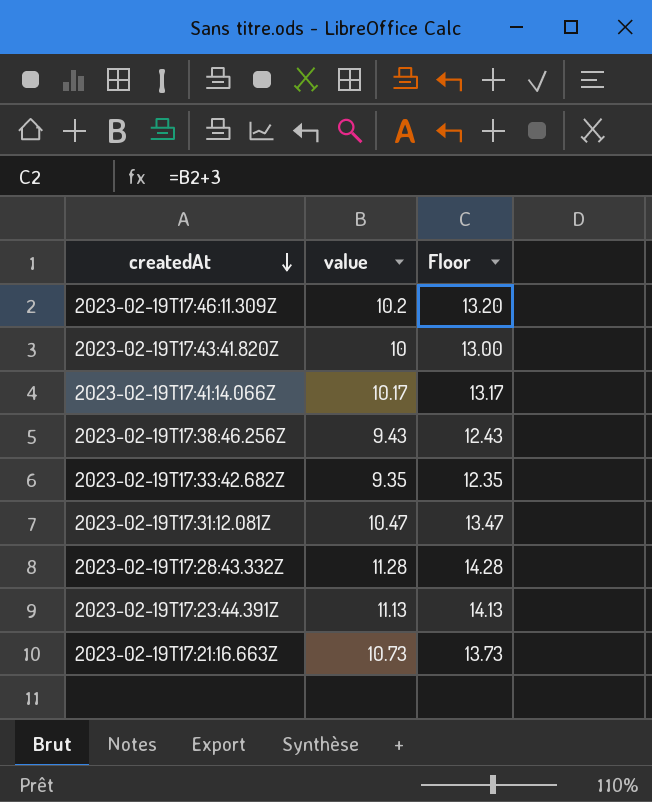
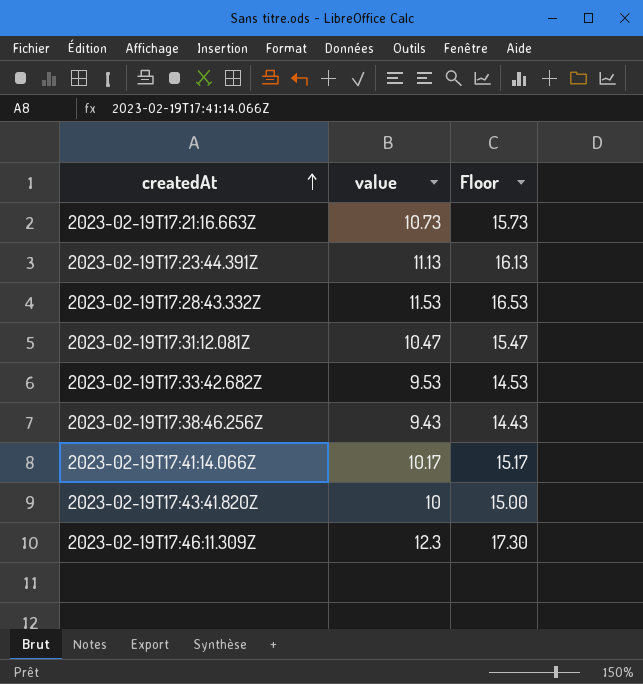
row order: createdAt descending -> createdAt ascending
column Floor | formula: [value] + 3 -> [value] + 5
2023-02-19T17:28:43.332Z | value: 11.28 -> 11.53
2023-02-19T17:33:42.682Z | value: 9.35 -> 9.53
2023-02-19T17:46:11.309Z | value: 10.2 -> 12.3

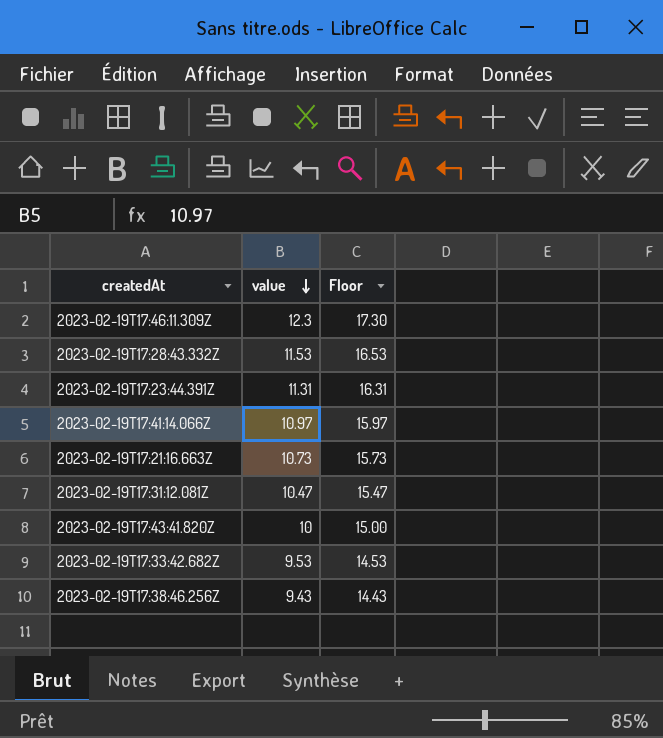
row order: createdAt ascending -> value descending
2023-02-19T17:23:44.391Z | value: 11.13 -> 11.31
2023-02-19T17:23:44.391Z | Floor: 16.13 -> 16.31
2023-02-19T17:41:14.066Z | value: 10.17 -> 10.97
2023-02-19T17:41:14.066Z | Floor: 15.17 -> 15.97

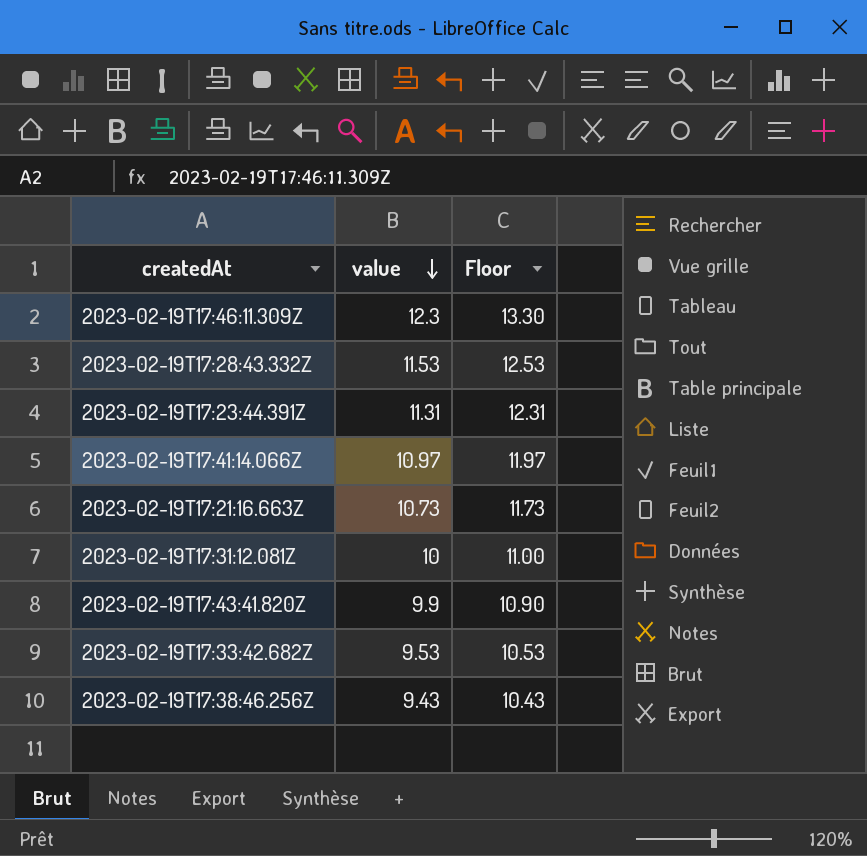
column Floor | formula: [value] + 5 -> [value] + 1
2023-02-19T17:31:12.081Z | value: 10.47 -> 10
2023-02-19T17:43:41.820Z | value: 10 -> 9.9

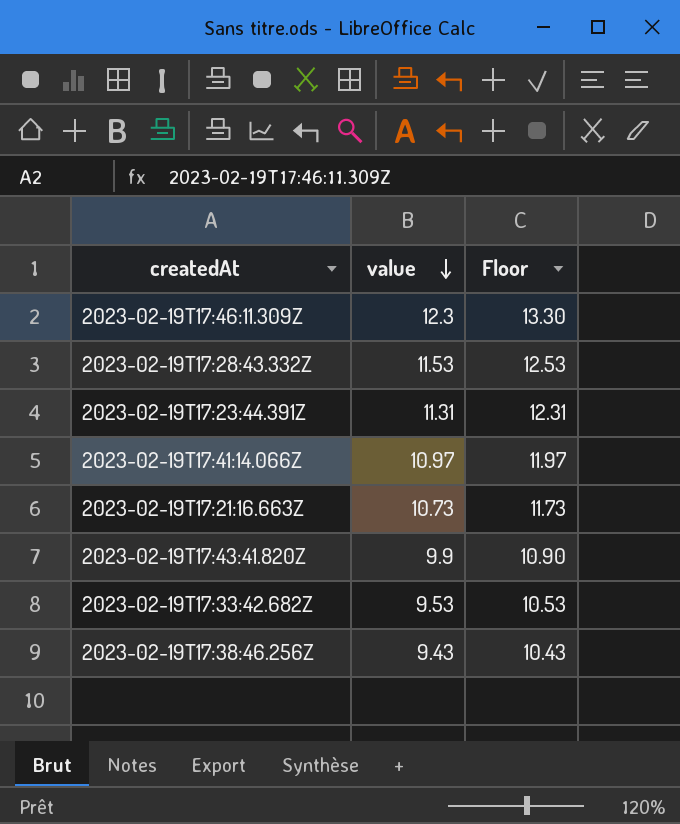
row 2023-02-19T17:31:12.081Z: 10 | 11.00 -> none

